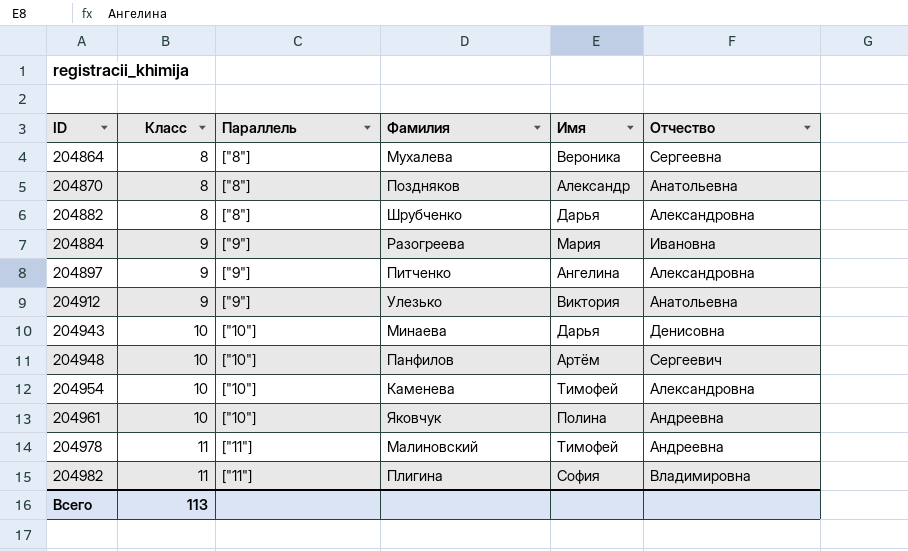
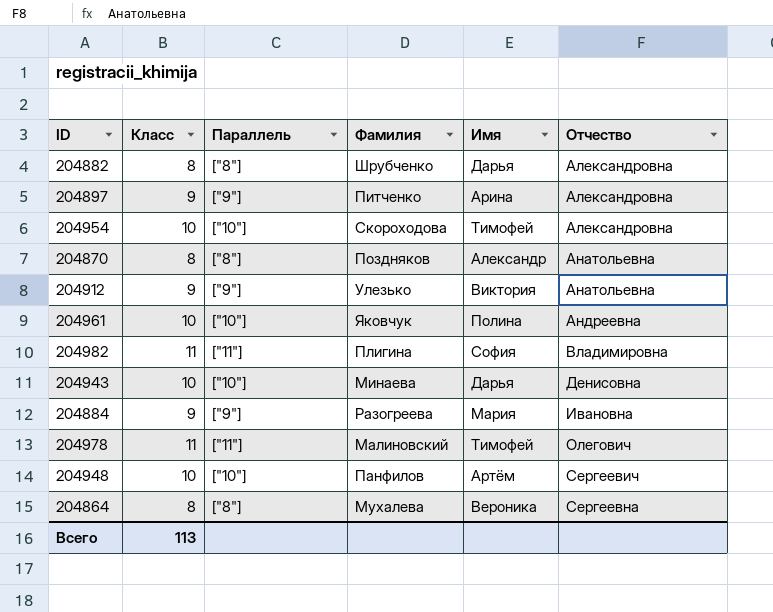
row order: ID ascending -> Отчество ascending
204897 | Имя: Ангелина -> Арина
204954 | Фамилия: Каменева -> Скороходова
204978 | Отчество: Андреевна -> Олегович

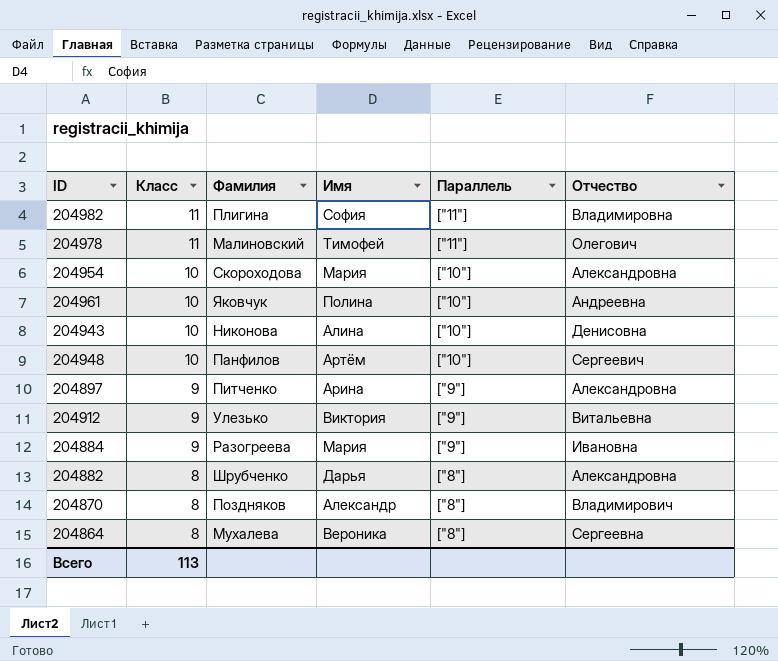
row order: Отчество ascending -> Класс descending
column Параллель | position: 3 -> 5
204954 | Имя: Тимофей -> Мария
204943 | Фамилия: Минаева -> Никонова
204943 | Имя: Дарья -> Алина
204912 | Отчество: Анатольевна -> Витальевна
204870 | Отчество: Анатольевна -> Владимирович

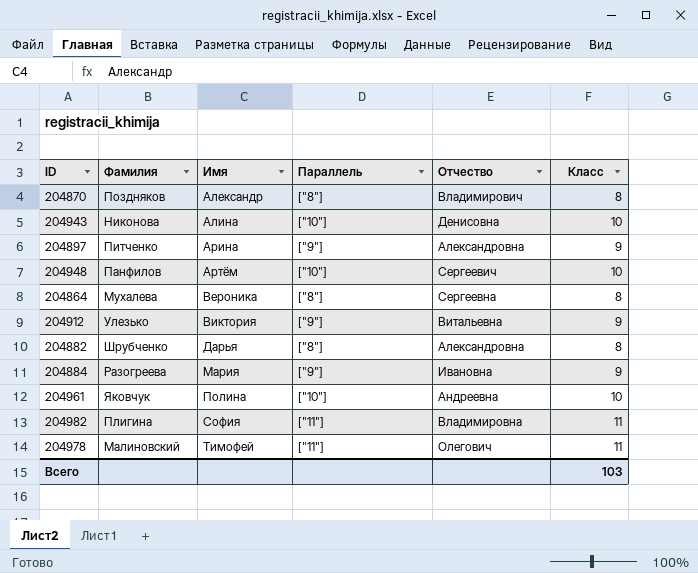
row order: Класс descending -> Имя ascending
column Класс | position: 2 -> 6
row 204954: 10 | Скороходова | Мария | ["10"] | Александровна -> none
Всего | Класс: 113 -> 103

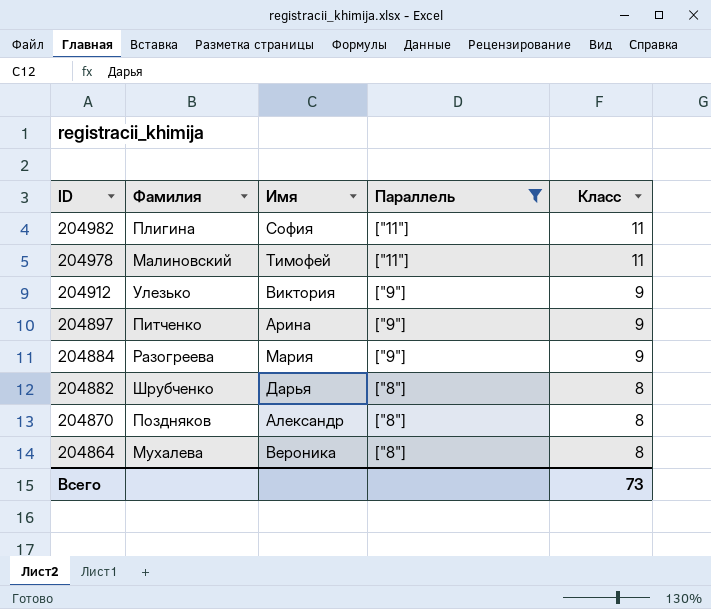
filter: none -> Параллель != ["10"]
row order: Имя ascending -> ID descending
column Отчество | position: 5 -> none
Всего | Класс: 103 -> 73

